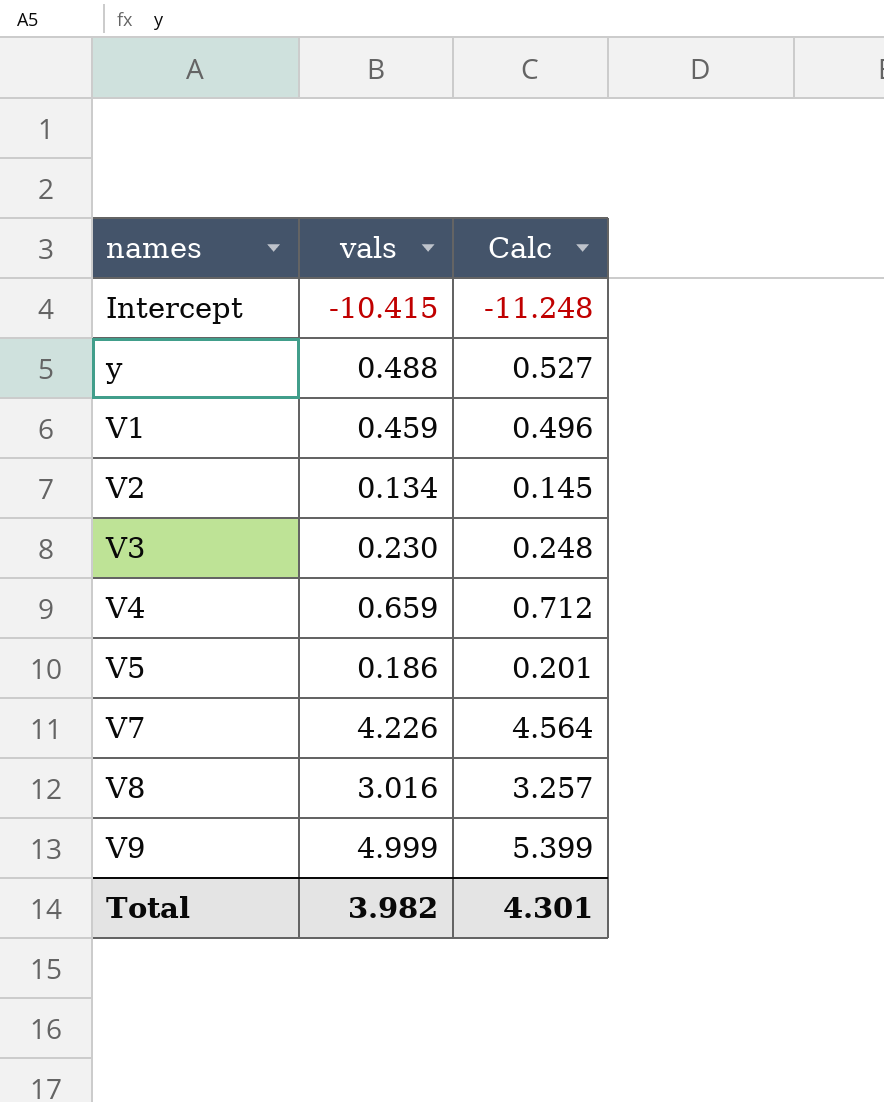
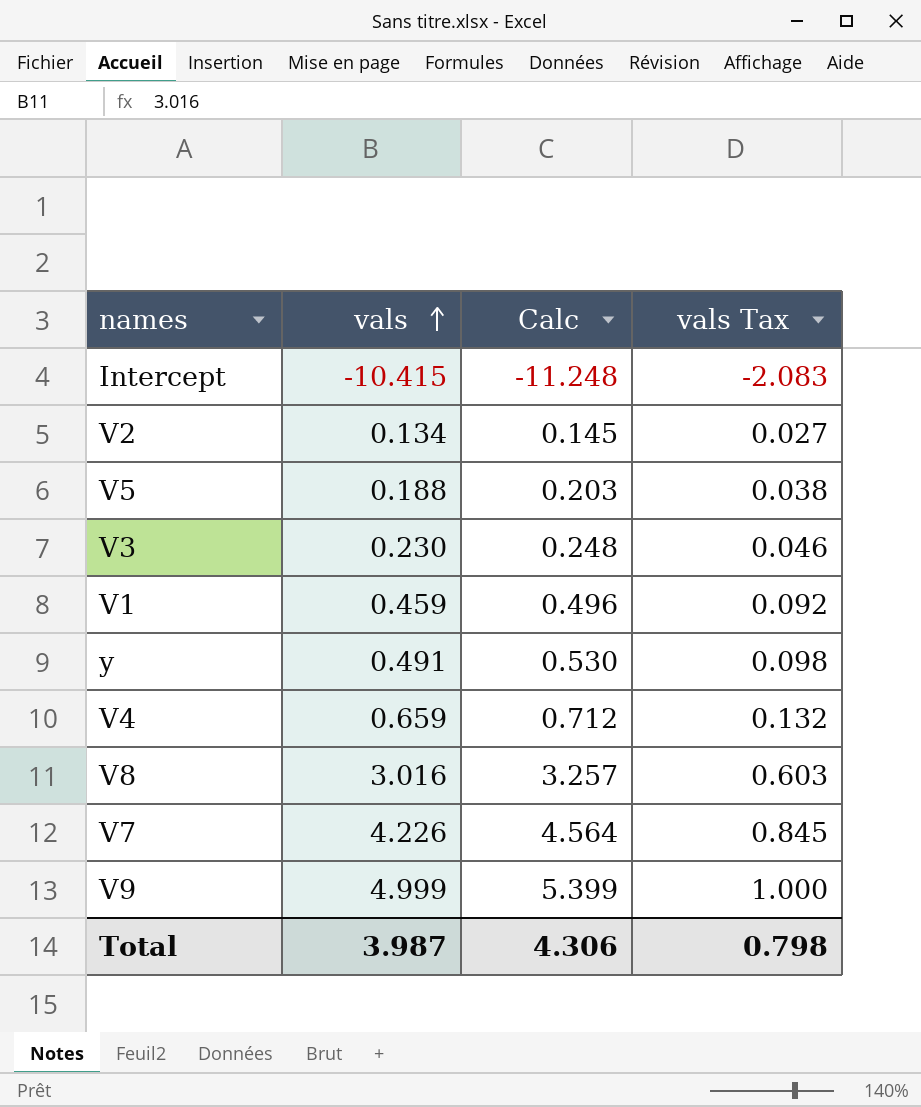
row order: none -> vals ascending
column vals Tax | formula: none -> [vals] * 0.2
V5 | vals: 0.186 -> 0.188
V5 | Calc: 0.201 -> 0.203
y | vals: 0.488 -> 0.491
y | Calc: 0.527 -> 0.530
Total | vals: 3.982 -> 3.987
Total | Calc: 4.301 -> 4.306

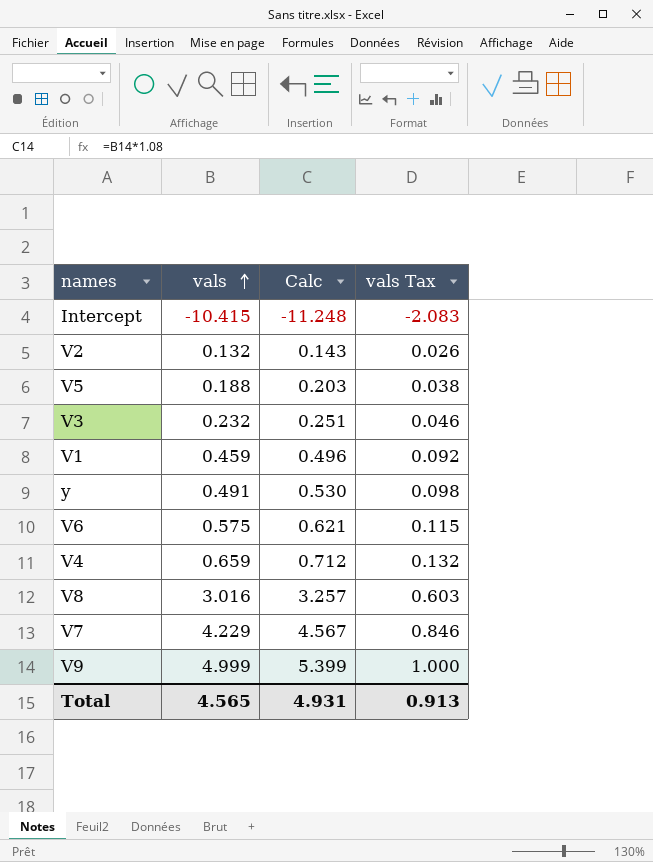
V2 | vals: 0.134 -> 0.132
V2 | Calc: 0.145 -> 0.143
V2 | vals Tax: 0.027 -> 0.026
V3 | vals: 0.230 -> 0.232
V3 | Calc: 0.248 -> 0.251
row V6: none -> 0.575 | 0.621 | 0.115
V7 | vals: 4.226 -> 4.229
V7 | Calc: 4.564 -> 4.567
V7 | vals Tax: 0.845 -> 0.846
Total | vals: 3.987 -> 4.565
Total | Calc: 4.306 -> 4.931
Total | vals Tax: 0.798 -> 0.913

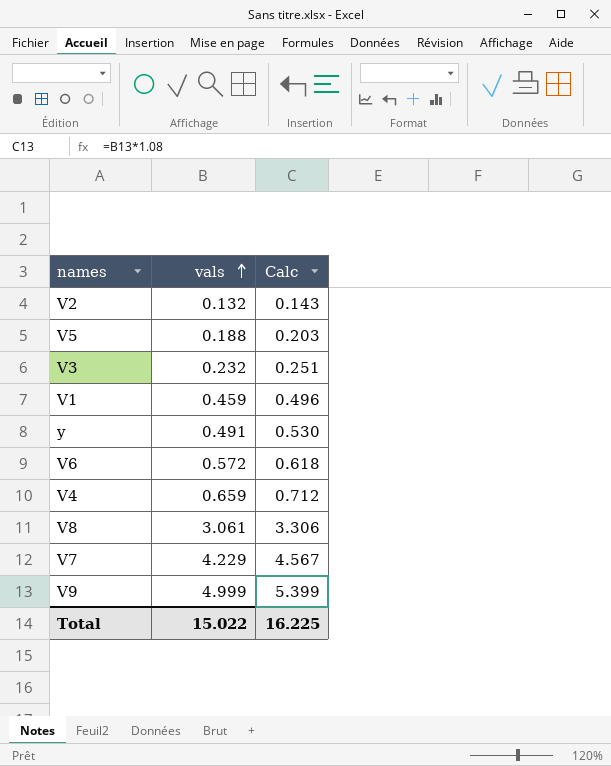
column vals Tax | formula: [vals] * 0.2 -> none
row Intercept: -10.415 | -11.248 | -2.083 -> none
V6 | vals: 0.575 -> 0.572
V6 | Calc: 0.621 -> 0.618
V8 | vals: 3.016 -> 3.061
V8 | Calc: 3.257 -> 3.306
Total | vals: 4.565 -> 15.022
Total | Calc: 4.931 -> 16.225

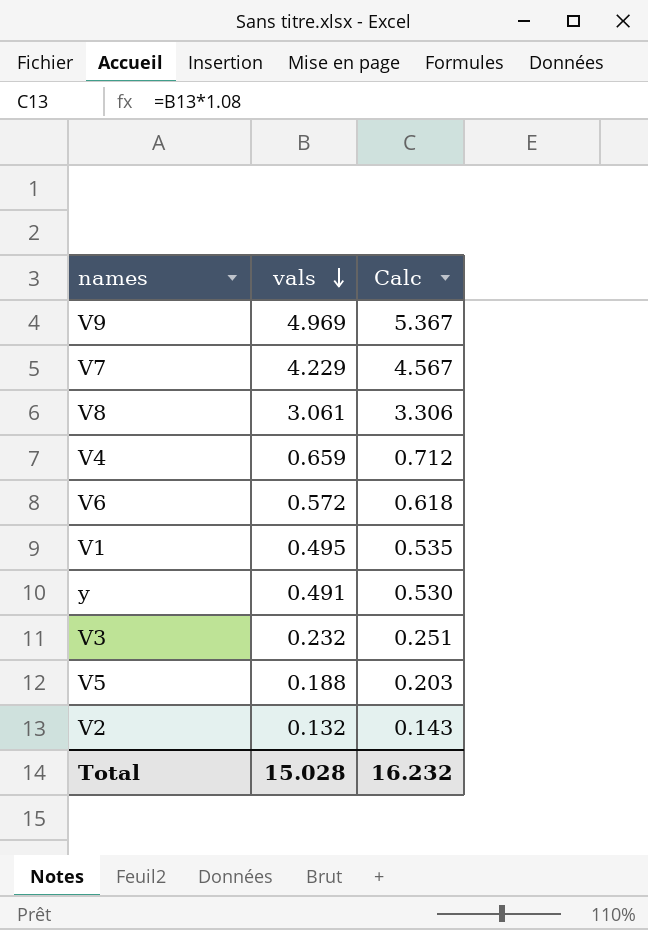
row order: vals ascending -> vals descending
V9 | vals: 4.999 -> 4.969
V9 | Calc: 5.399 -> 5.367
V1 | vals: 0.459 -> 0.495
V1 | Calc: 0.496 -> 0.535
Total | vals: 15.022 -> 15.028
Total | Calc: 16.225 -> 16.232

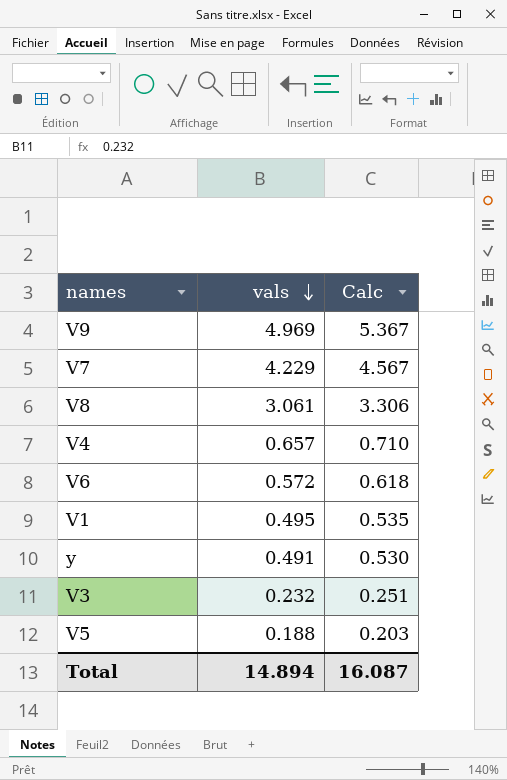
row V2: 0.132 | 0.143 -> none
V4 | vals: 0.659 -> 0.657
V4 | Calc: 0.712 -> 0.710
Total | vals: 15.028 -> 14.894
Total | Calc: 16.232 -> 16.087

